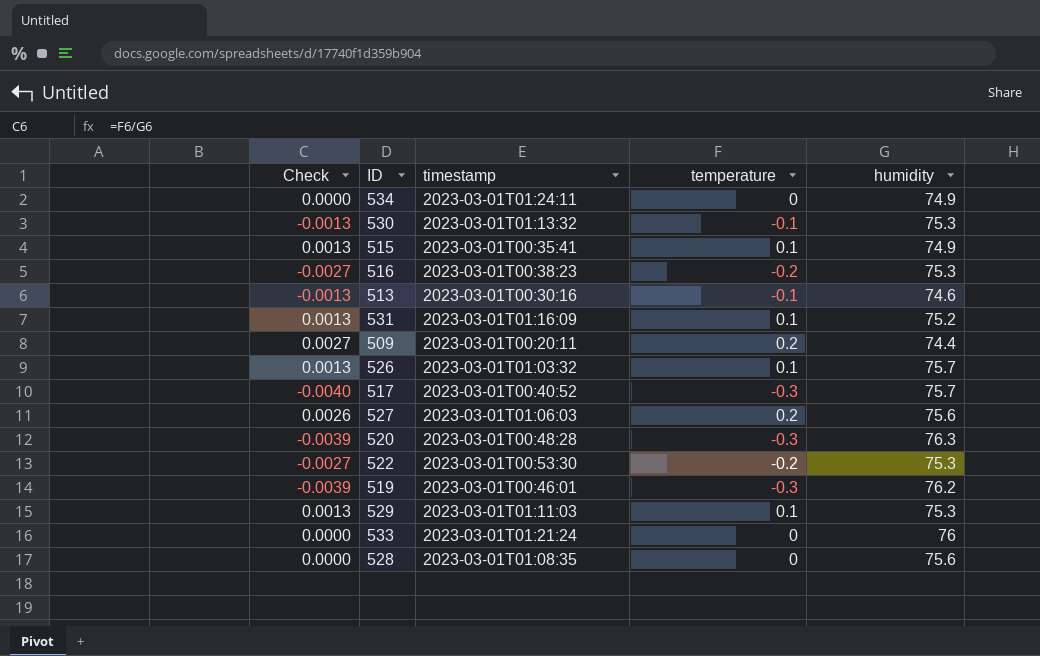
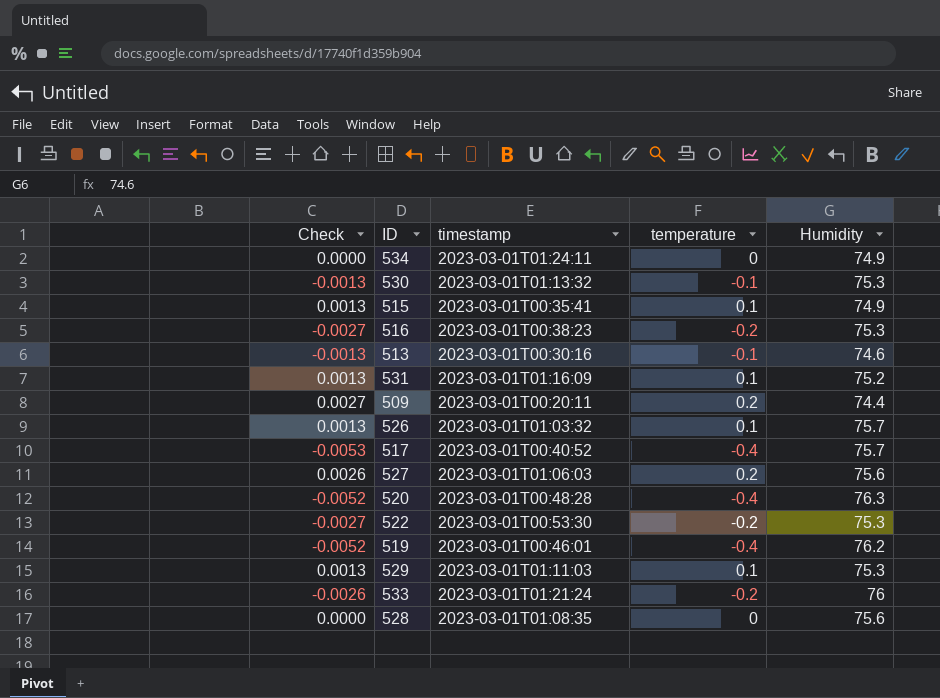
column name: humidity -> Humidity
517 | Check: -0.0040 -> -0.0053
517 | temperature: -0.3 -> -0.4
520 | Check: -0.0039 -> -0.0052
520 | temperature: -0.3 -> -0.4
519 | Check: -0.0039 -> -0.0052
519 | temperature: -0.3 -> -0.4
533 | Check: 0.0000 -> -0.0026
533 | temperature: 0 -> -0.2

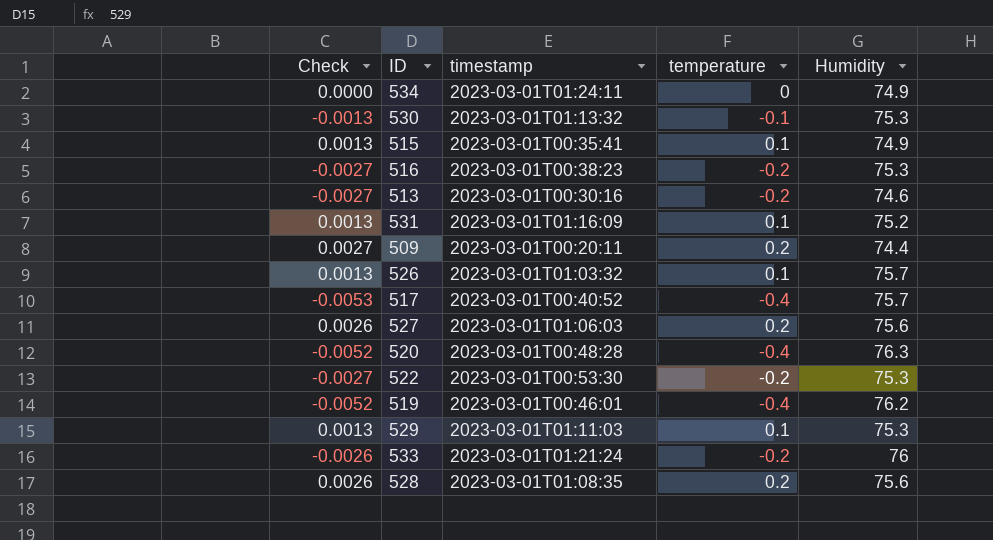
513 | Check: -0.0013 -> -0.0027
513 | temperature: -0.1 -> -0.2
528 | Check: 0.0000 -> 0.0026
528 | temperature: 0 -> 0.2

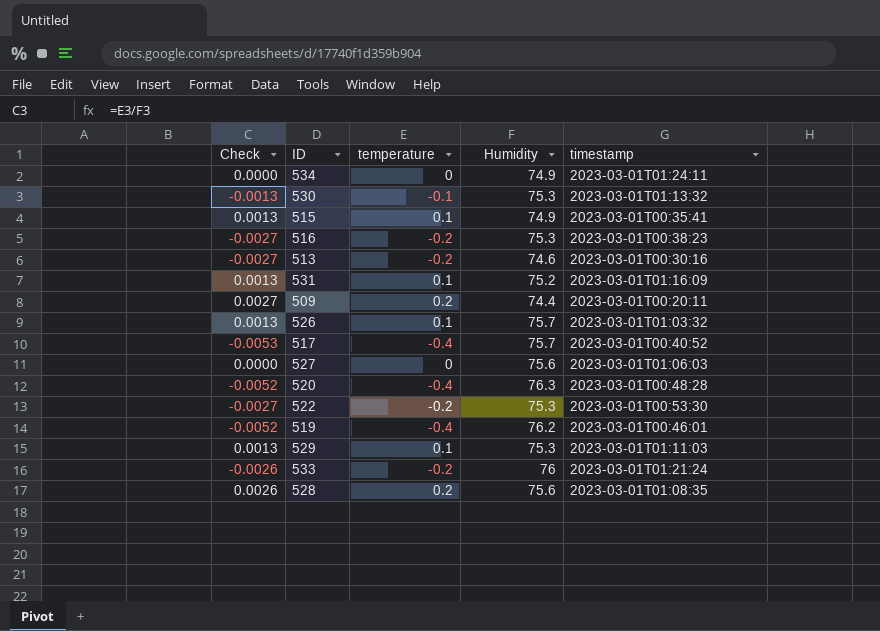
column timestamp | position: 3 -> 5
527 | Check: 0.0026 -> 0.0000
527 | temperature: 0.2 -> 0

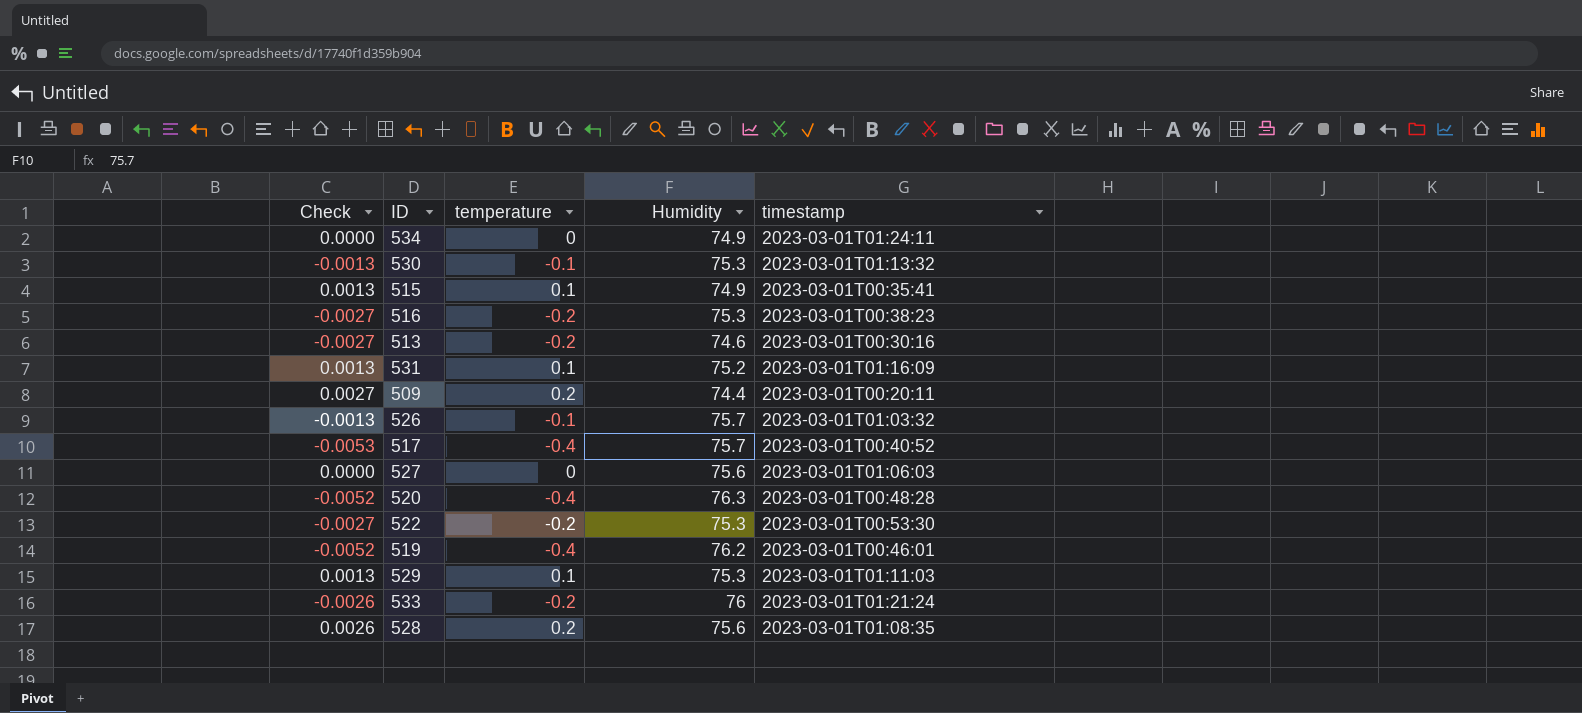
526 | Check: 0.0013 -> -0.0013
526 | temperature: 0.1 -> -0.1

